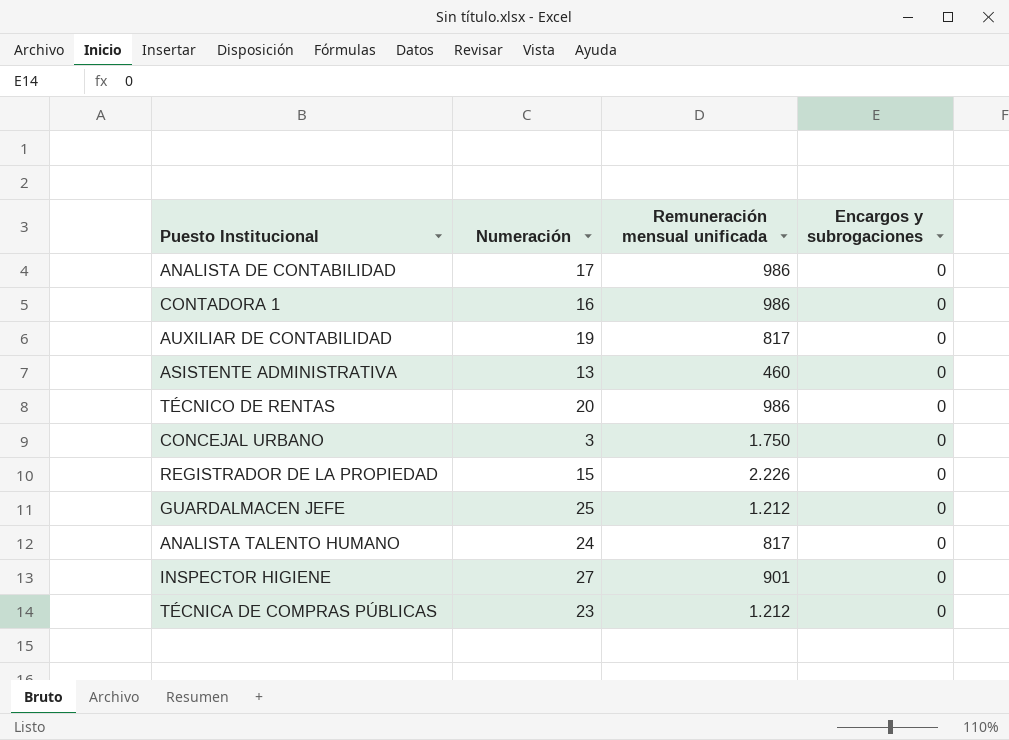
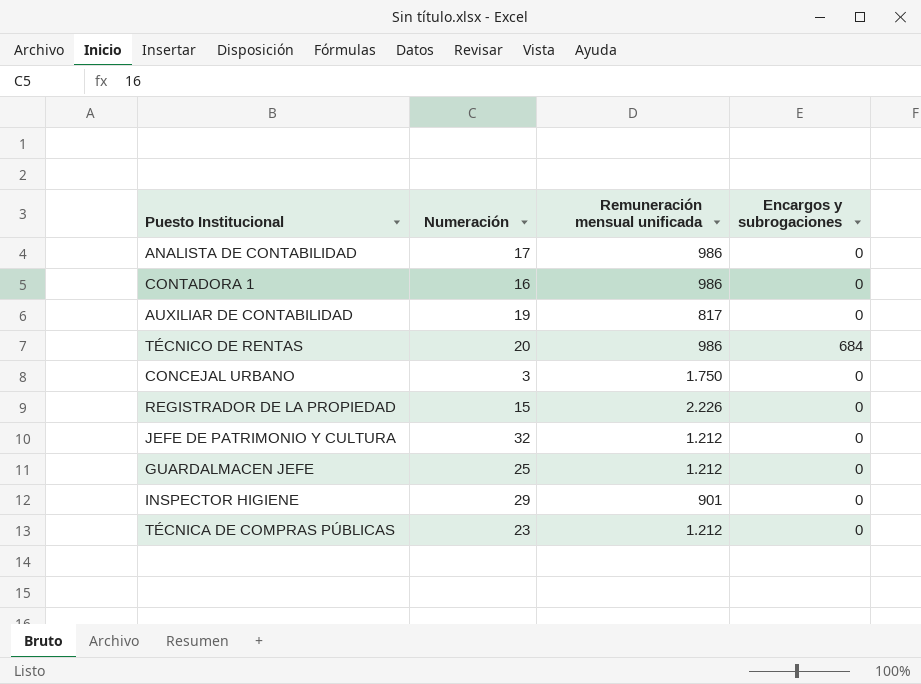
row ASISTENTE ADMINISTRATIVA: 13 | 460 | 0 -> none
row ANALISTA TALENTO HUMANO: 24 | 817 | 0 -> none
TÉCNICO DE RENTAS | Encargos y subrogaciones: 0 -> 684
row JEFE DE PATRIMONIO Y CULTURA: none -> 32 | 1.212 | 0
INSPECTOR HIGIENE | Numeración: 27 -> 29

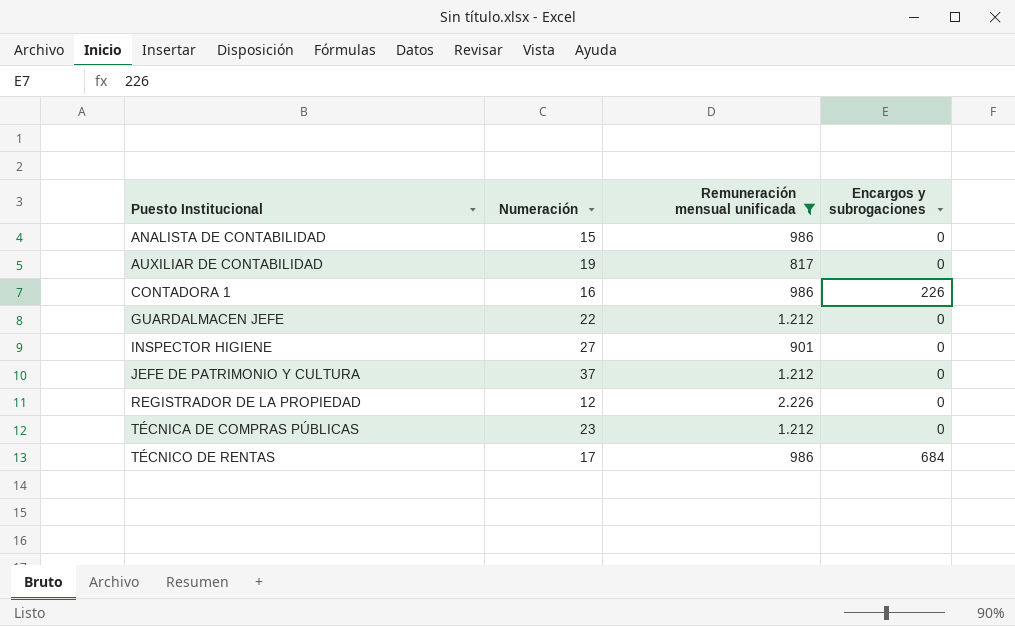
filter: none -> Remuneración mensual unificada != 1.750
row order: none -> Puesto Institucional ascending
ANALISTA DE CONTABILIDAD | Numeración: 17 -> 15
CONTADORA 1 | Encargos y subrogaciones: 0 -> 226
GUARDALMACEN JEFE | Numeración: 25 -> 22
INSPECTOR HIGIENE | Numeración: 29 -> 27
JEFE DE PATRIMONIO Y CULTURA | Numeración: 32 -> 37
REGISTRADOR DE LA PROPIEDAD | Numeración: 15 -> 12
TÉCNICO DE RENTAS | Numeración: 20 -> 17

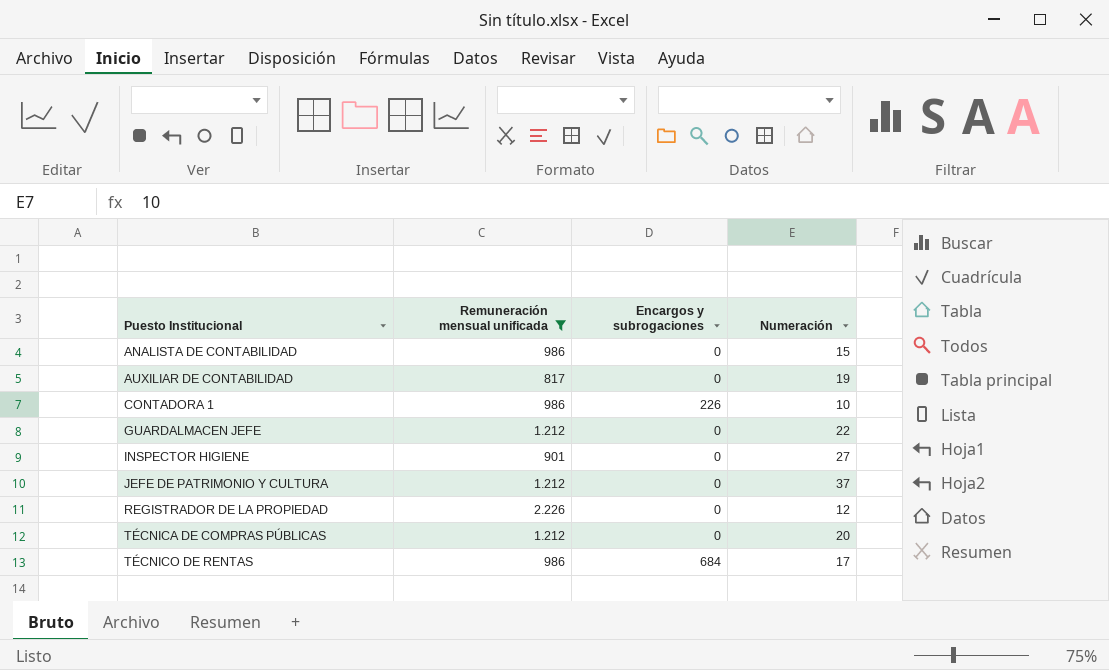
column Numeración | position: 2 -> 4
CONTADORA 1 | Numeración: 16 -> 10
TÉCNICA DE COMPRAS PÚBLICAS | Numeración: 23 -> 20

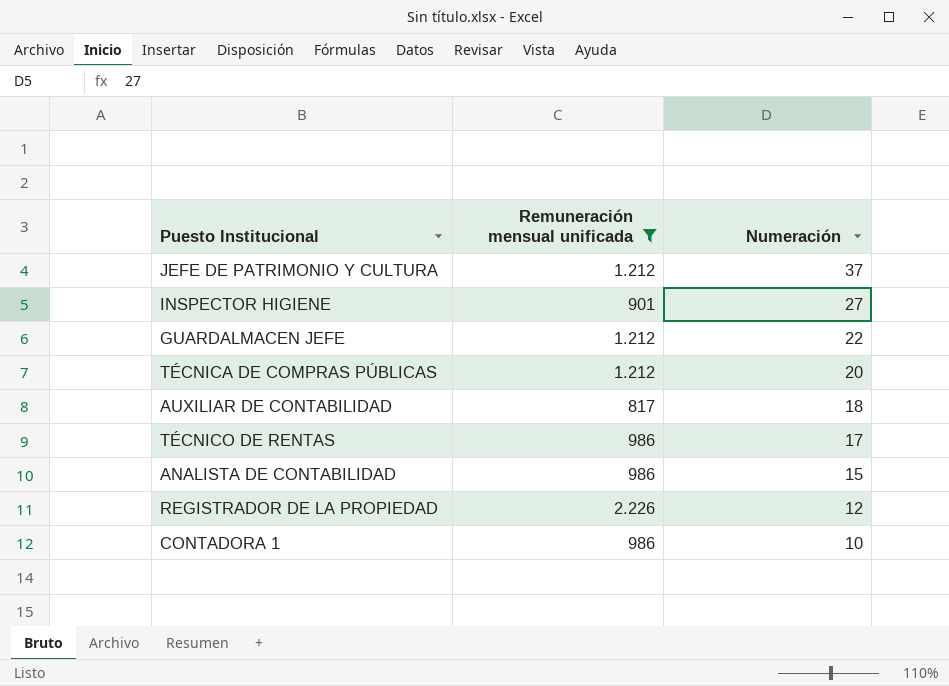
row order: Puesto Institucional ascending -> Numeración descending
column Encargos y subrogaciones | position: 3 -> none
AUXILIAR DE CONTABILIDAD | Numeración: 19 -> 18

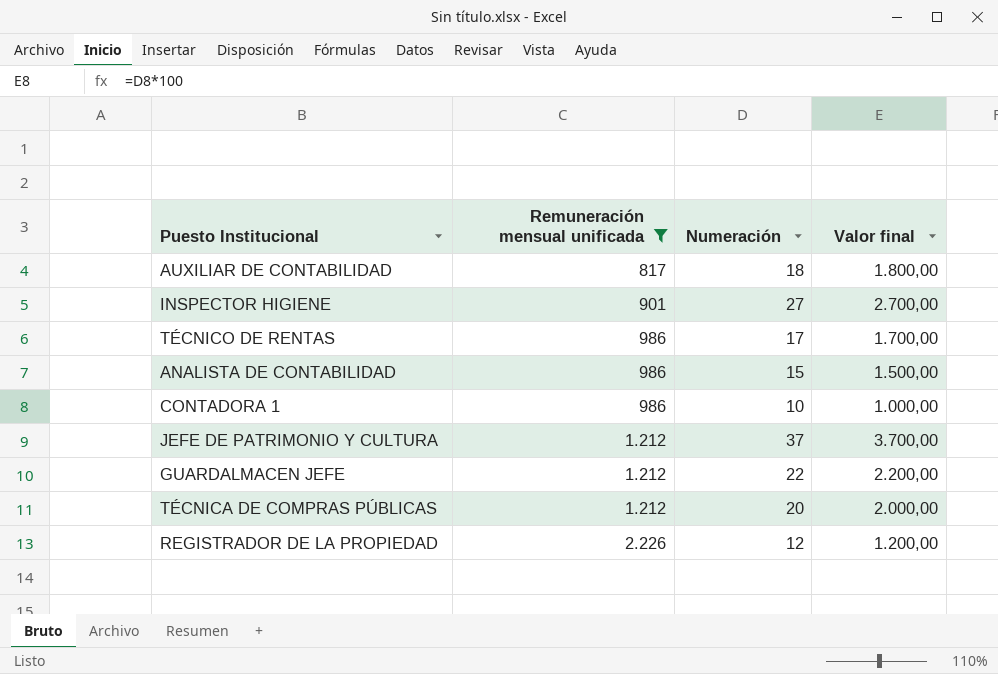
row order: Numeración descending -> Remuneración mensual unificada ascending
column Valor final | formula: none -> [Numeración] * 100

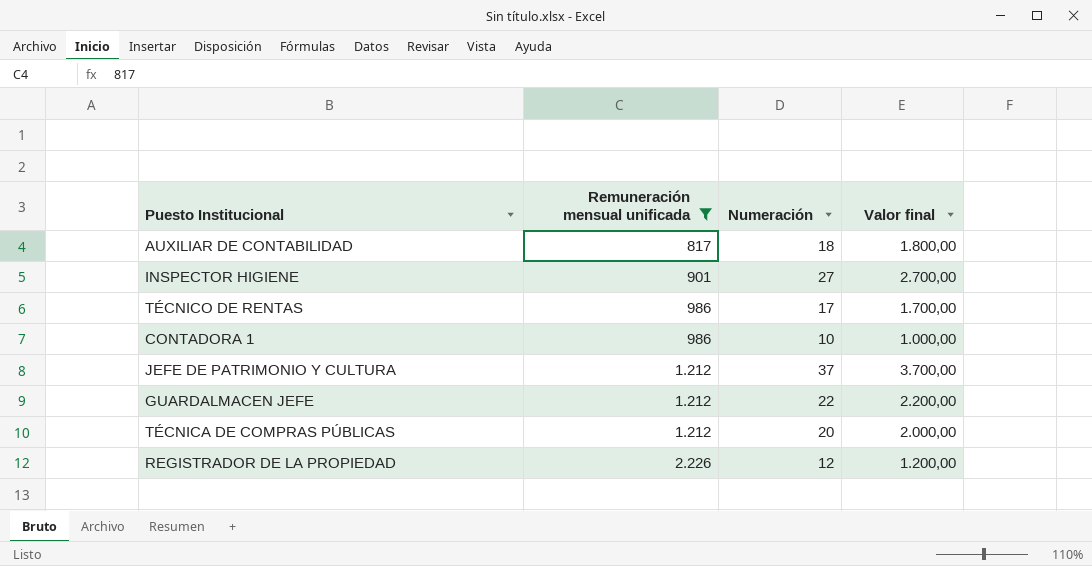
row ANALISTA DE CONTABILIDAD: 986 | 15 | 1.500,00 -> none

